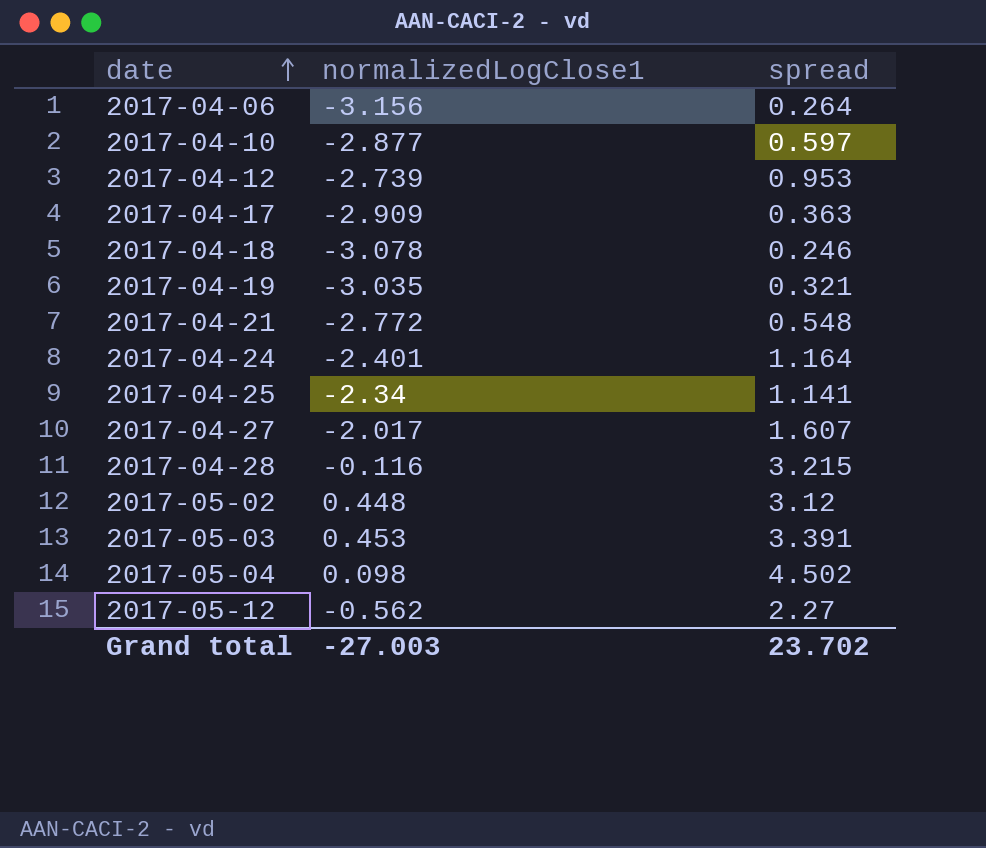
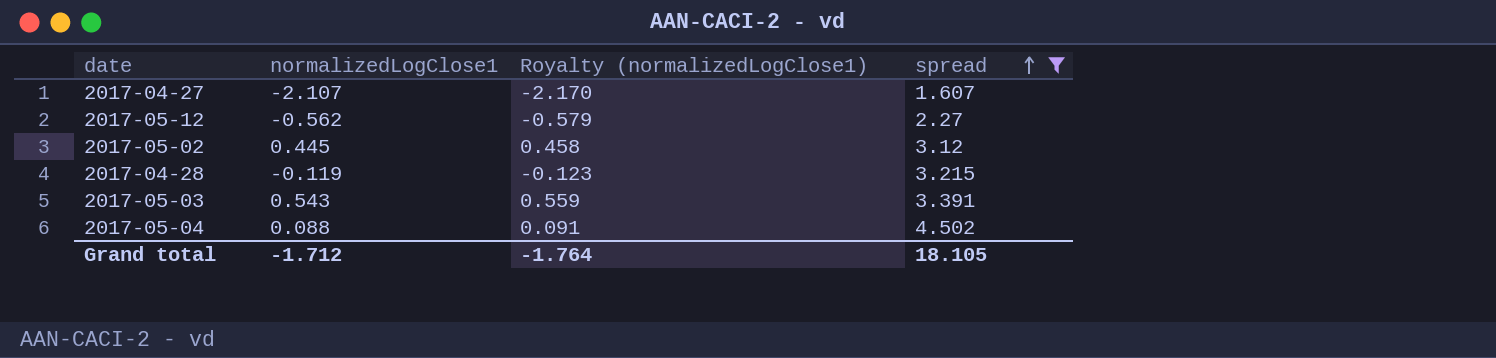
filter: none -> spread >= 1.607
row order: date ascending -> spread ascending
column Royalty (normalizedLogClose1) | formula: none -> [normalizedLogClose1] * 1.03
2017-04-27 | normalizedLogClose1: -2.017 -> -2.107
2017-05-02 | normalizedLogClose1: 0.448 -> 0.445
2017-04-28 | normalizedLogClose1: -0.116 -> -0.119
2017-05-03 | normalizedLogClose1: 0.453 -> 0.543
2017-05-04 | normalizedLogClose1: 0.098 -> 0.088
Grand total | normalizedLogClose1: -27.003 -> -1.712
Grand total | spread: 23.702 -> 18.105

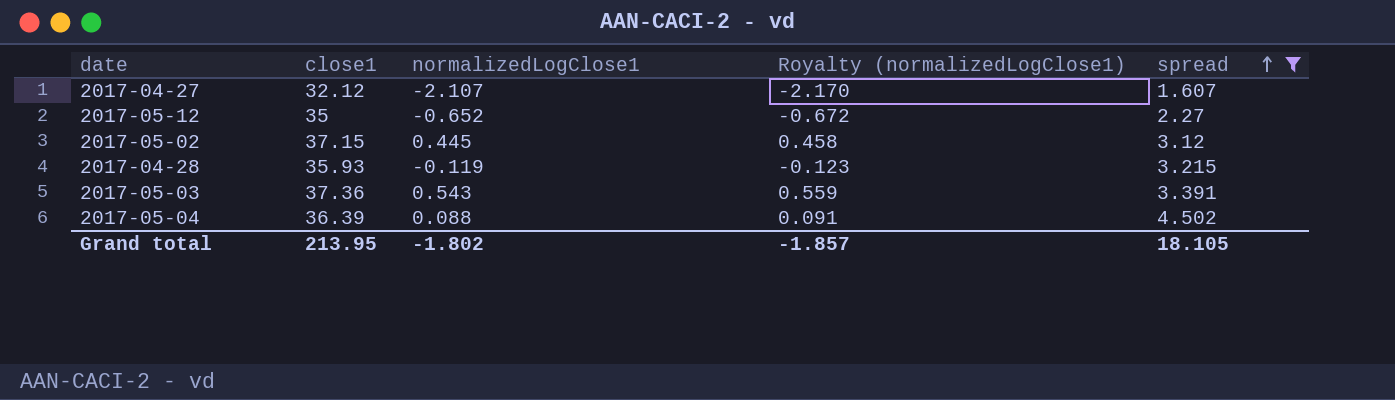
column close1 | position: none -> 2
2017-05-12 | normalizedLogClose1: -0.562 -> -0.652
2017-05-12 | Royalty (normalizedLogClose1): -0.579 -> -0.672
Grand total | normalizedLogClose1: -1.712 -> -1.802
Grand total | Royalty (normalizedLogClose1): -1.764 -> -1.857

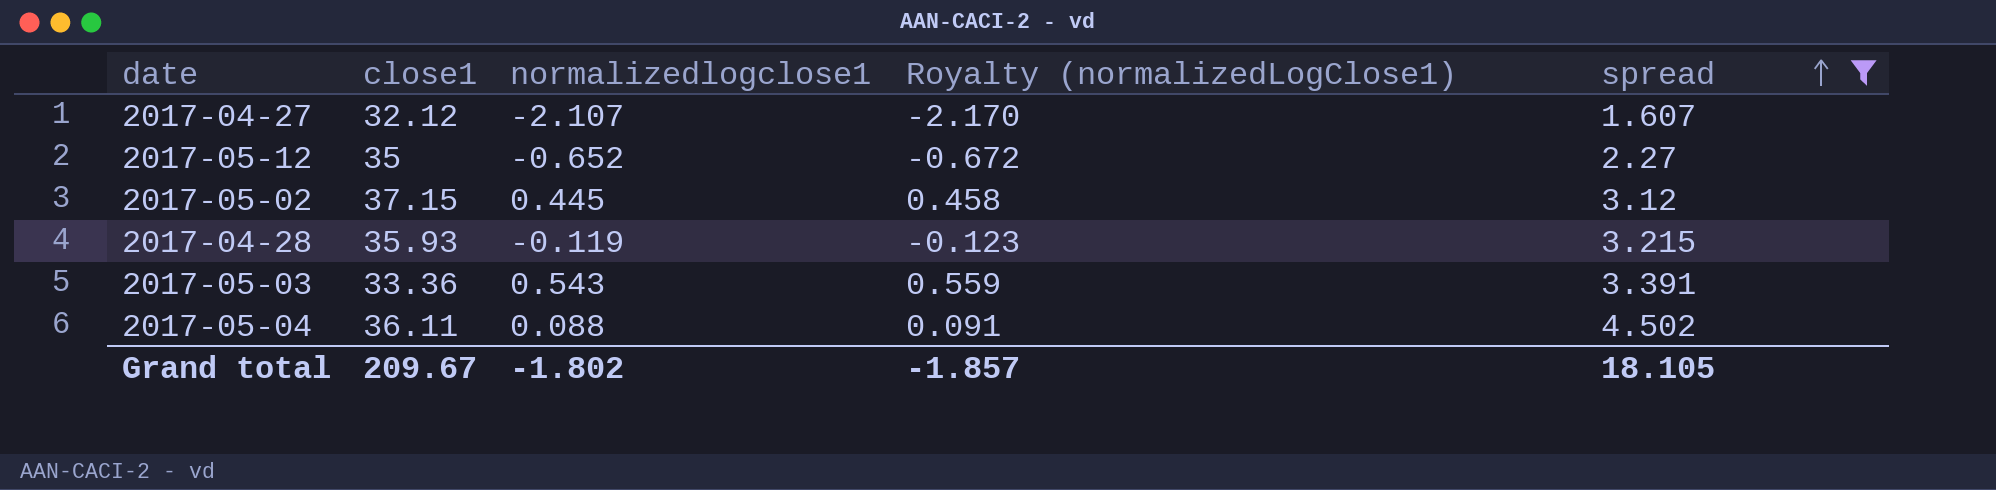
column name: normalizedLogClose1 -> normalizedlogclose1
2017-05-03 | close1: 37.36 -> 33.36
2017-05-04 | close1: 36.39 -> 36.11
Grand total | close1: 213.95 -> 209.67

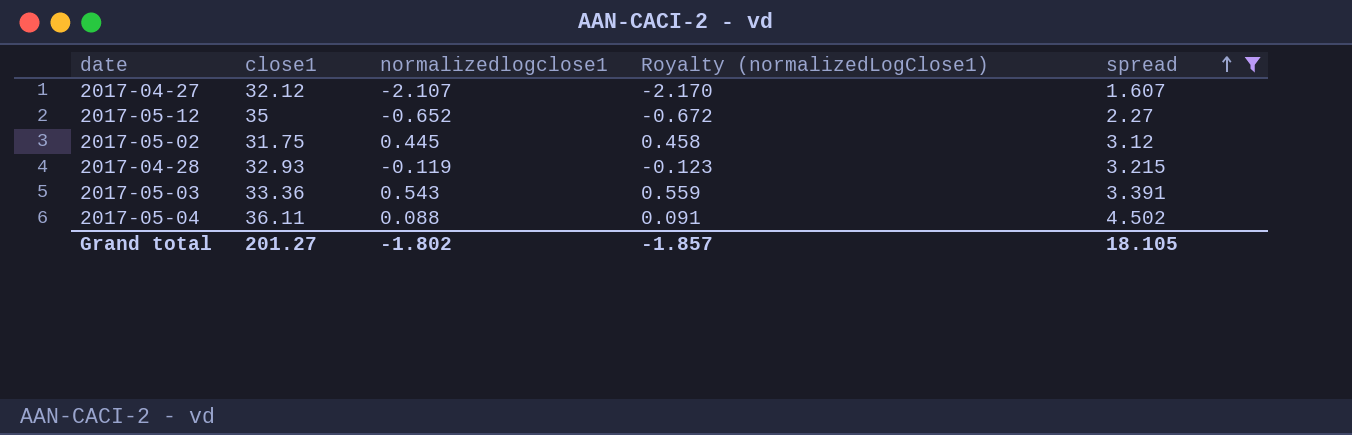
2017-05-02 | close1: 37.15 -> 31.75
2017-04-28 | close1: 35.93 -> 32.93
Grand total | close1: 209.67 -> 201.27

